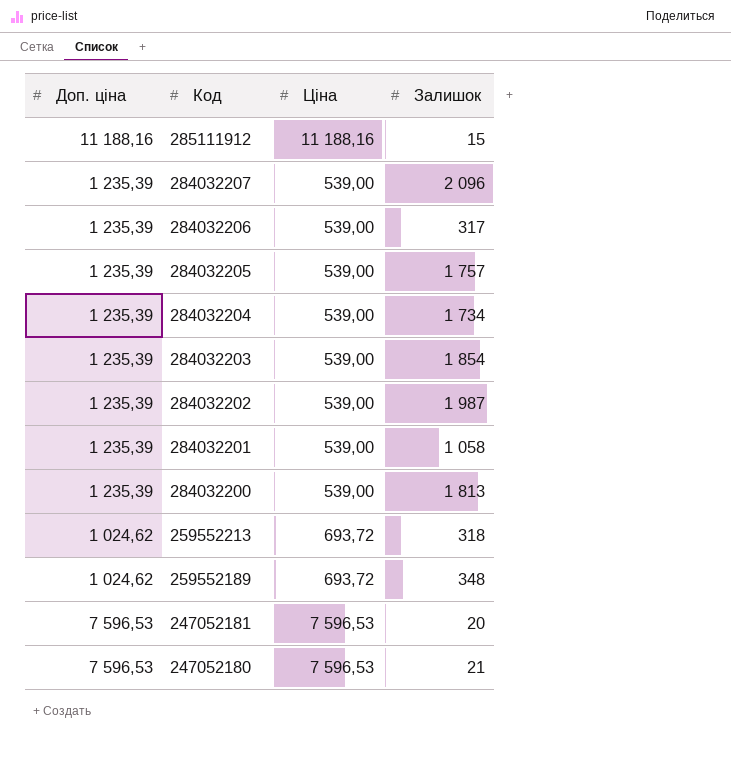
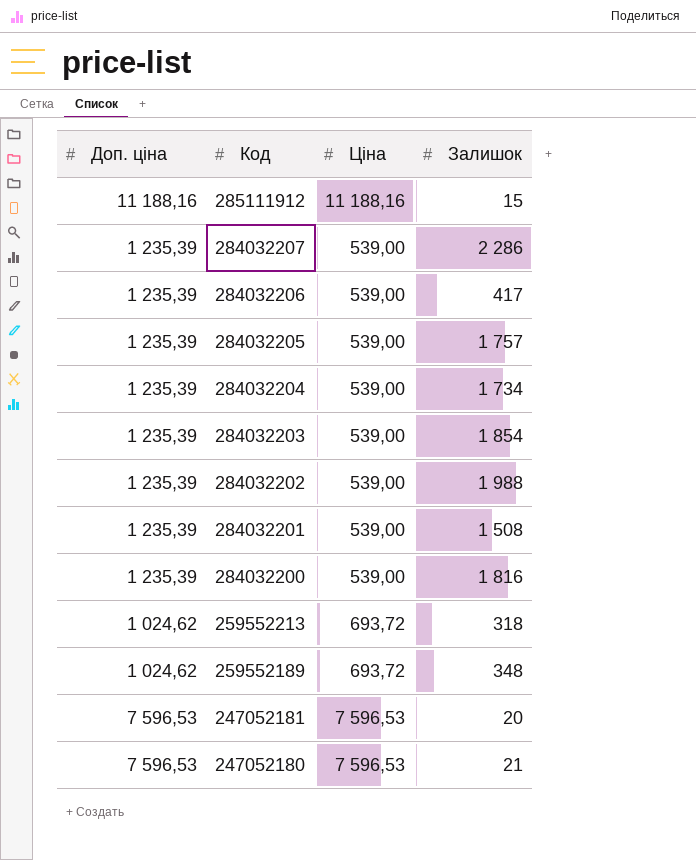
284032207 | Залишок: 2 096 -> 2 286
284032206 | Залишок: 317 -> 417
284032202 | Залишок: 1 987 -> 1 988
284032201 | Залишок: 1 058 -> 1 508
284032200 | Залишок: 1 813 -> 1 816

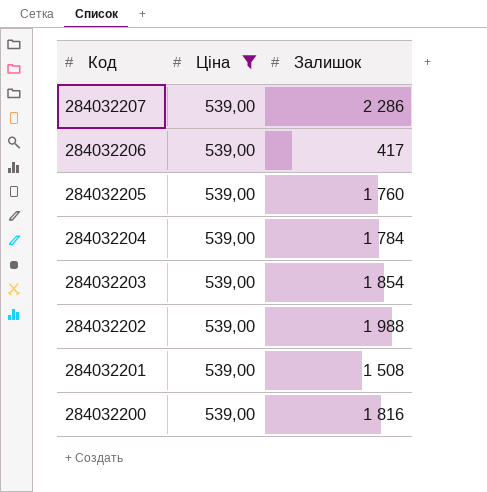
filter: none -> Ціна = 539,00
column Доп. ціна | position: 1 -> none
284032205 | Залишок: 1 757 -> 1 760
284032204 | Залишок: 1 734 -> 1 784

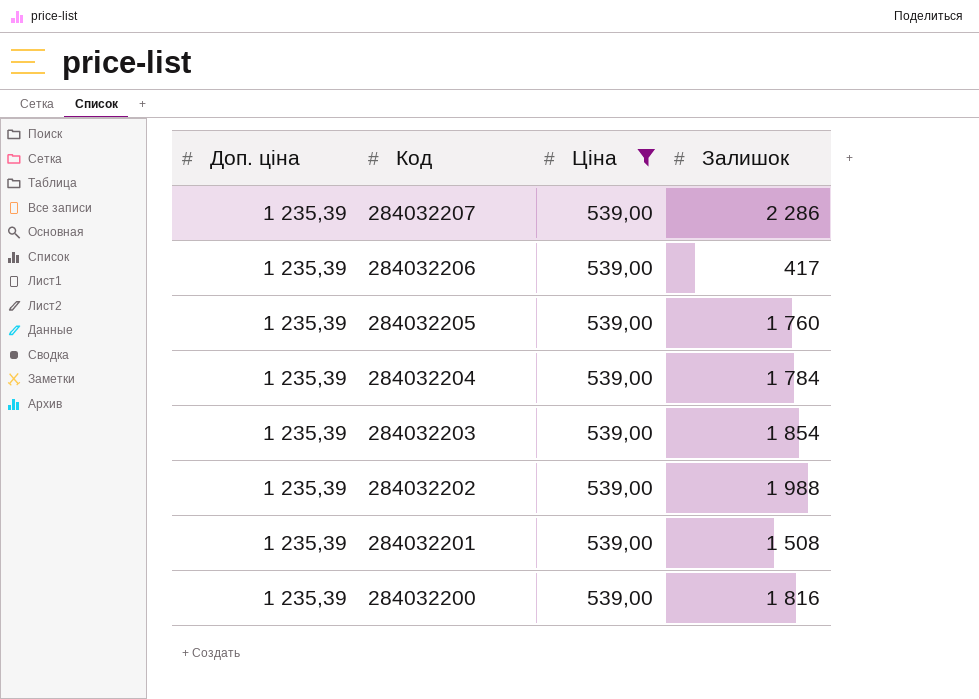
column Доп. ціна | position: none -> 1

